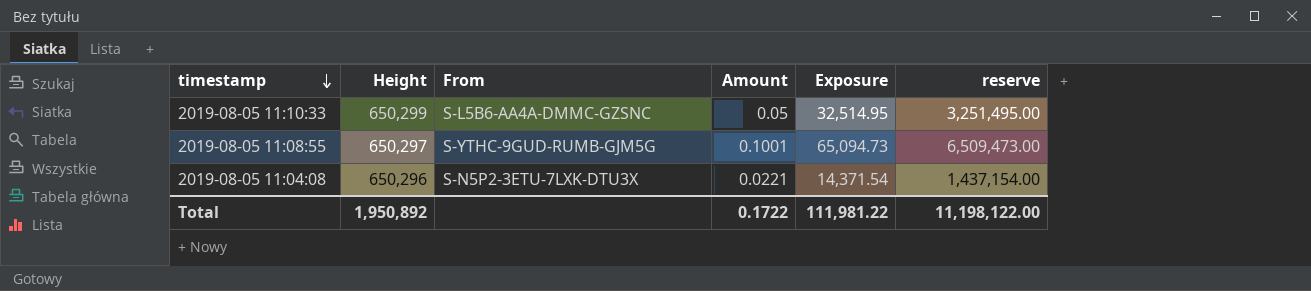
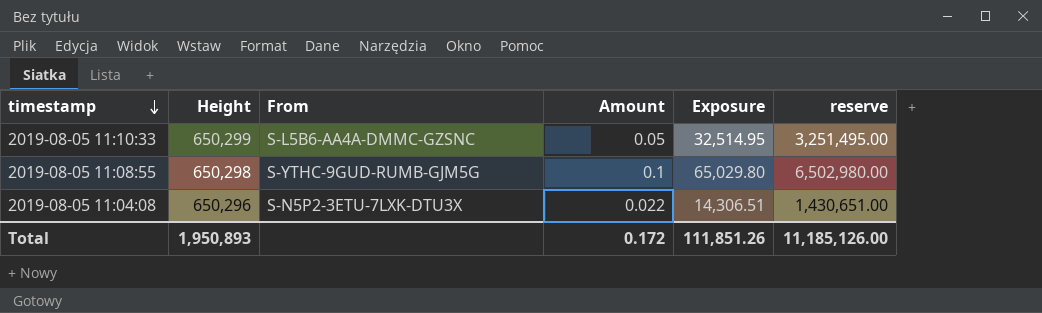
2019-08-05 11:08:55 | Height: 650,297 -> 650,298
2019-08-05 11:08:55 | Amount: 0.1001 -> 0.1
2019-08-05 11:08:55 | Exposure: 65,094.73 -> 65,029.80
2019-08-05 11:08:55 | reserve: 6,509,473.00 -> 6,502,980.00
2019-08-05 11:04:08 | Amount: 0.0221 -> 0.022
2019-08-05 11:04:08 | Exposure: 14,371.54 -> 14,306.51
2019-08-05 11:04:08 | reserve: 1,437,154.00 -> 1,430,651.00
Total | Height: 1,950,892 -> 1,950,893
Total | Amount: 0.1722 -> 0.172
Total | Exposure: 111,981.22 -> 111,851.26
Total | reserve: 11,198,122.00 -> 11,185,126.00

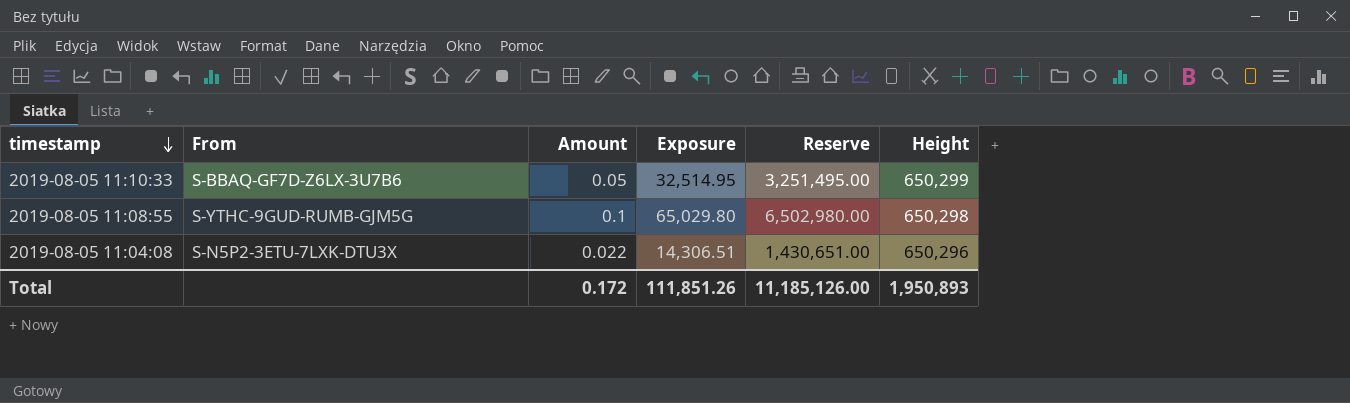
column name: reserve -> Reserve
column Height | position: 2 -> 6
2019-08-05 11:10:33 | From: S-L5B6-AA4A-DMMC-GZSNC -> S-BBAQ-GF7D-Z6LX-3U7B6

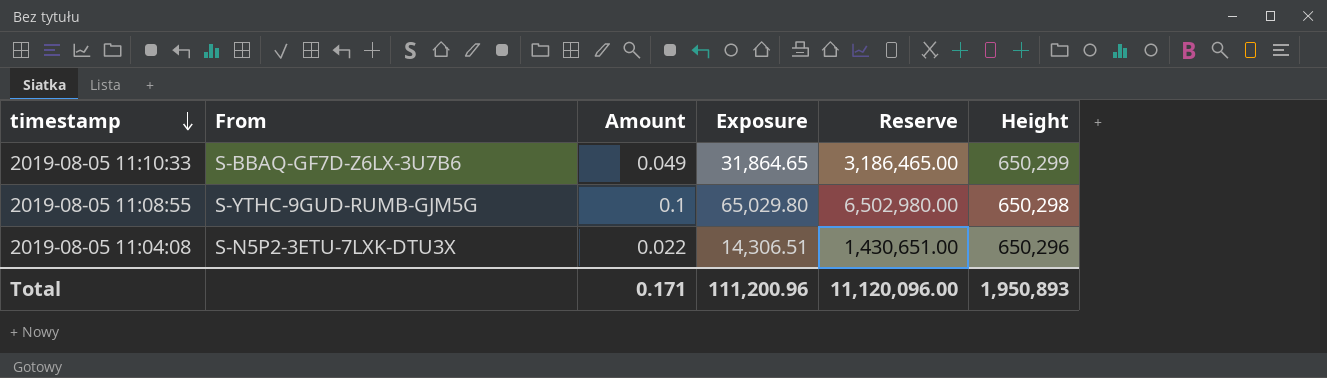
2019-08-05 11:10:33 | Amount: 0.05 -> 0.049
2019-08-05 11:10:33 | Exposure: 32,514.95 -> 31,864.65
2019-08-05 11:10:33 | Reserve: 3,251,495.00 -> 3,186,465.00
Total | Amount: 0.172 -> 0.171
Total | Exposure: 111,851.26 -> 111,200.96
Total | Reserve: 11,185,126.00 -> 11,120,096.00

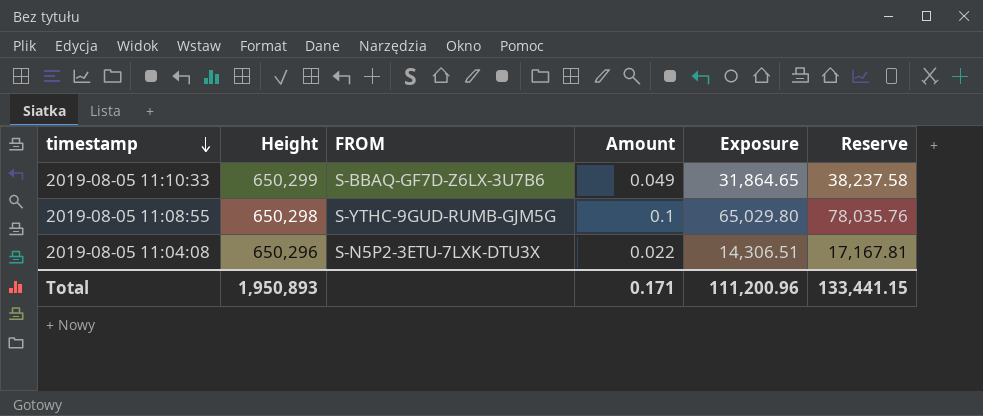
column Height | position: 6 -> 2
column name: From -> FROM
column Reserve | formula: [Exposure] * 100 -> [Exposure] * 1.2
Total | Reserve: 11,120,096.00 -> 133,441.15

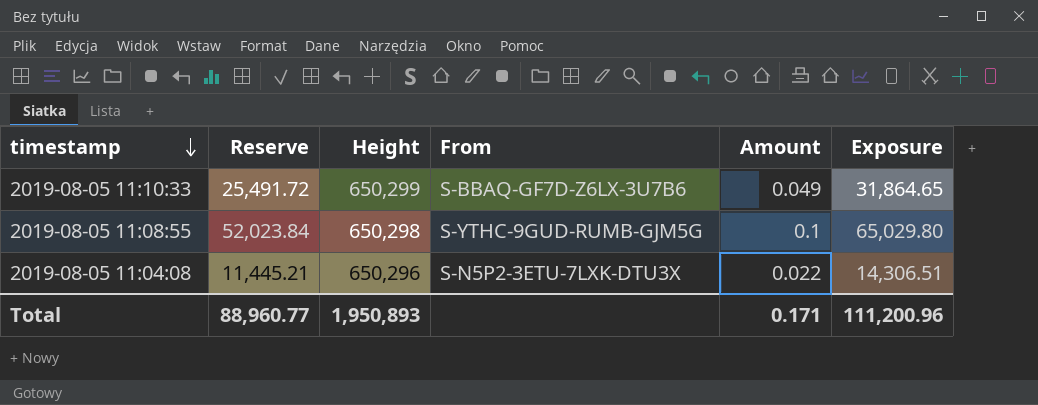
column Reserve | formula: [Exposure] * 1.2 -> [Exposure] * 0.8
column Reserve | position: 6 -> 2
column name: FROM -> From
Total | Reserve: 133,441.15 -> 88,960.77

